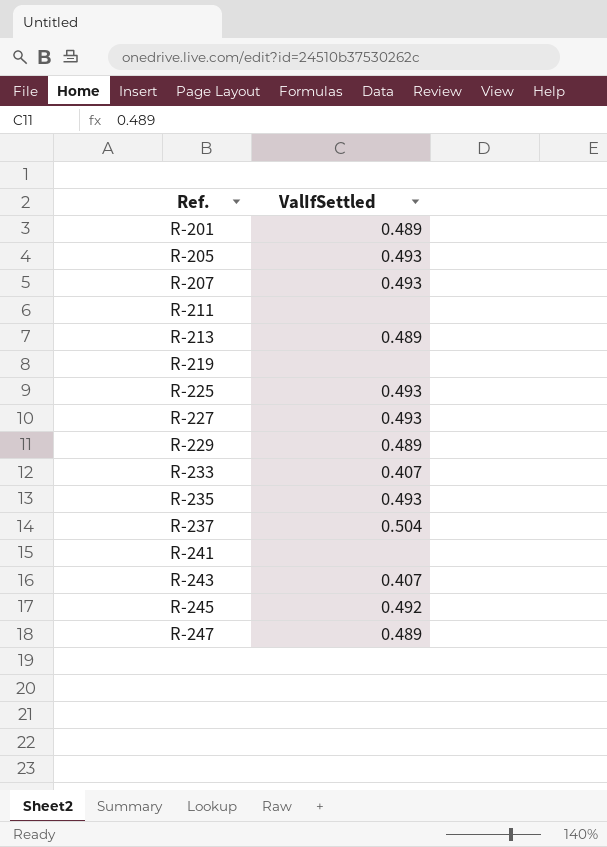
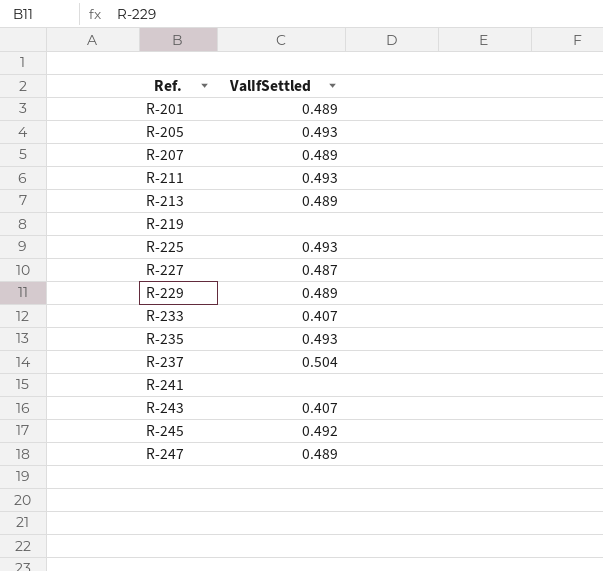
R-207 | ValIfSettled: 0.493 -> 0.489
R-211 | ValIfSettled: none -> 0.493
R-227 | ValIfSettled: 0.493 -> 0.487

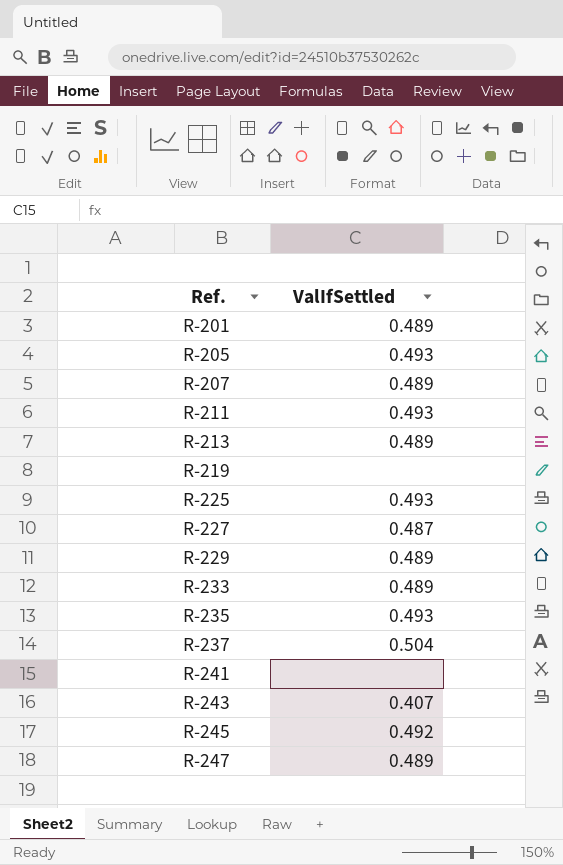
R-233 | ValIfSettled: 0.407 -> 0.489

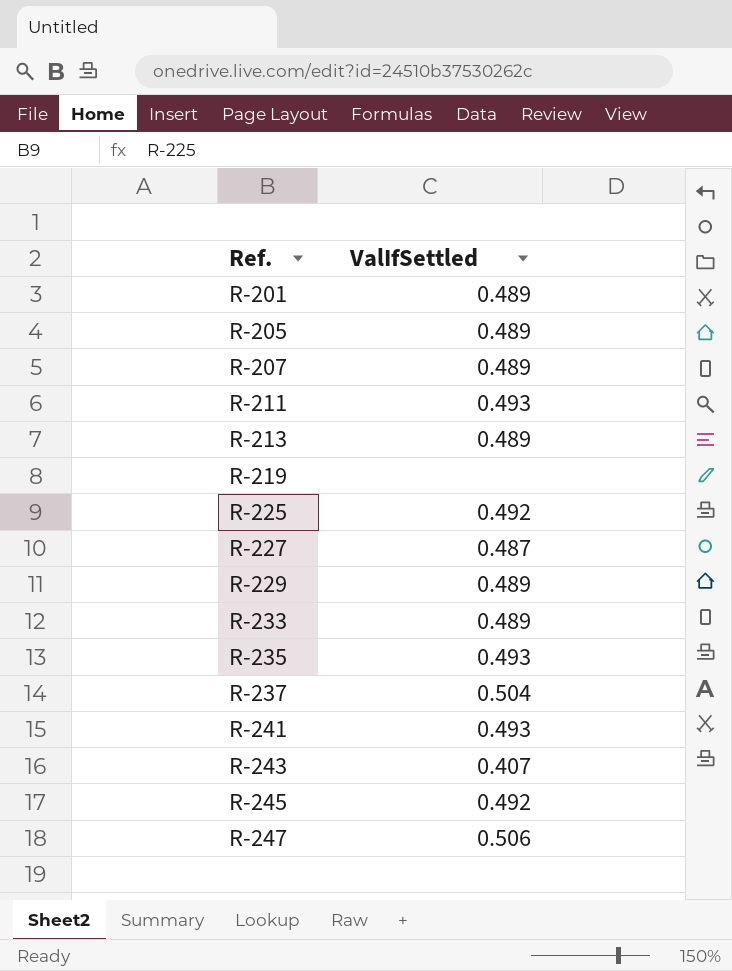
R-205 | ValIfSettled: 0.493 -> 0.489
R-225 | ValIfSettled: 0.493 -> 0.492
R-241 | ValIfSettled: none -> 0.493
R-247 | ValIfSettled: 0.489 -> 0.506

